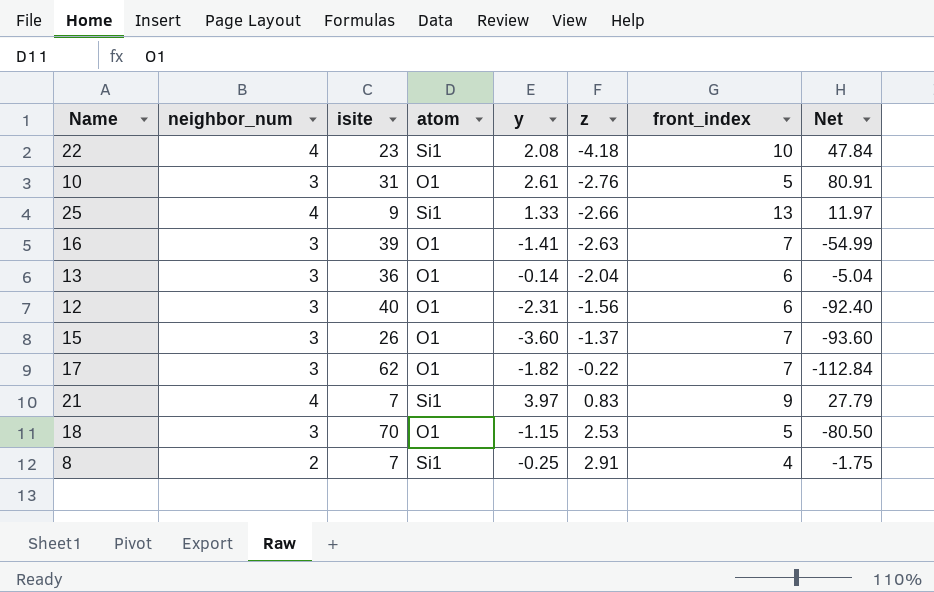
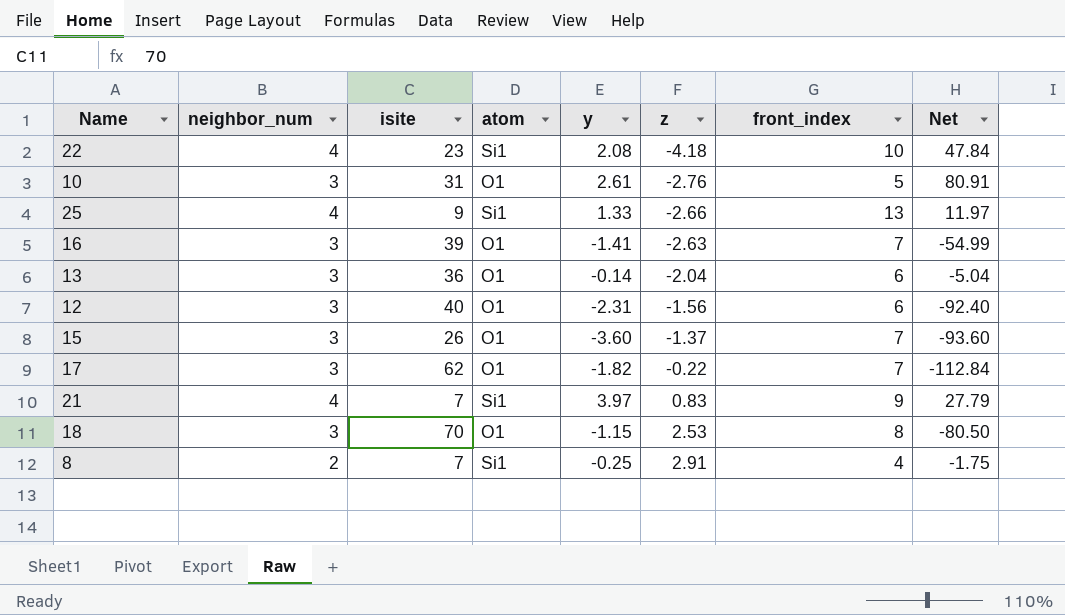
18 | front_index: 5 -> 8

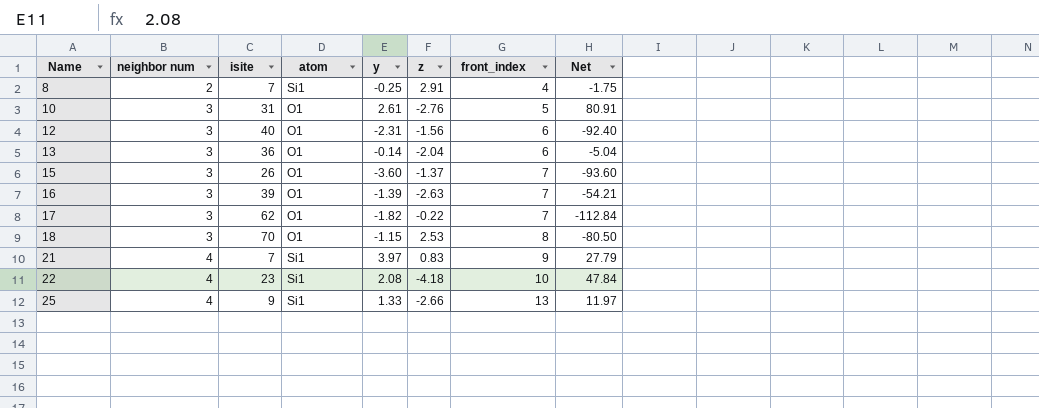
row order: z ascending -> Name ascending
column name: neighbor_num -> neighbor num
16 | y: -1.41 -> -1.39
16 | Net: -54.99 -> -54.21

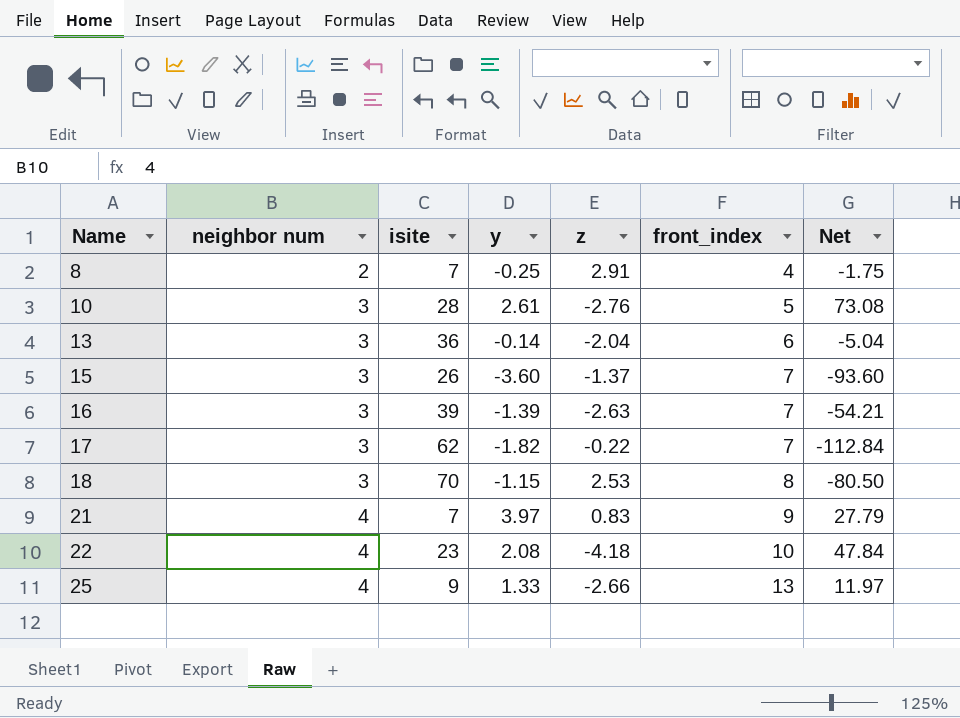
column atom | position: 4 -> none
row 12: 3 | 40 | O1 | -2.31 | -1.56 | 6 | -92.40 -> none
10 | isite: 31 -> 28
10 | Net: 80.91 -> 73.08

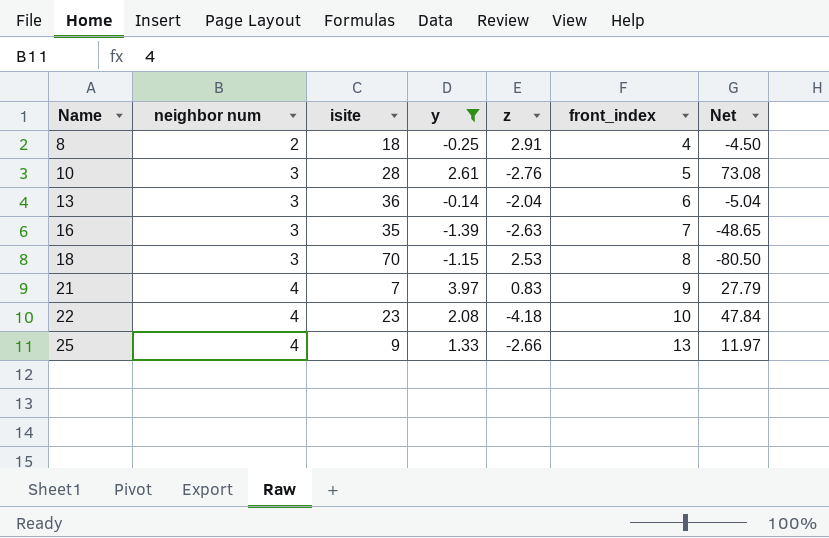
filter: none -> y >= -1.39
8 | isite: 7 -> 18
8 | Net: -1.75 -> -4.50
16 | isite: 39 -> 35
16 | Net: -54.21 -> -48.65

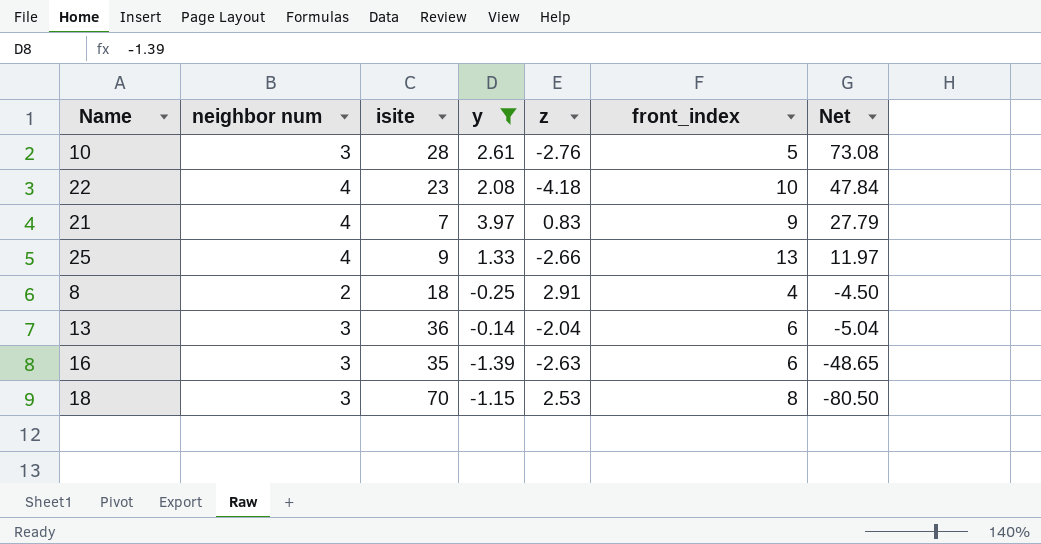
row order: Name ascending -> Net descending
16 | front_index: 7 -> 6

